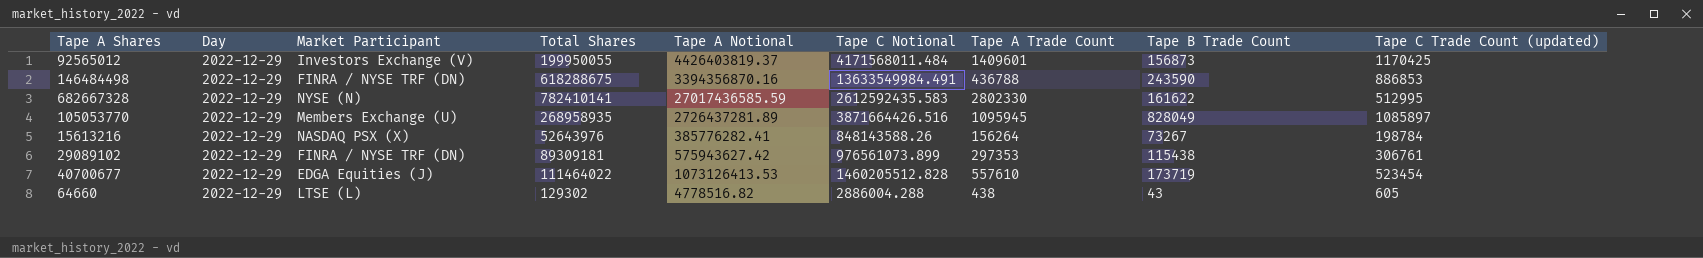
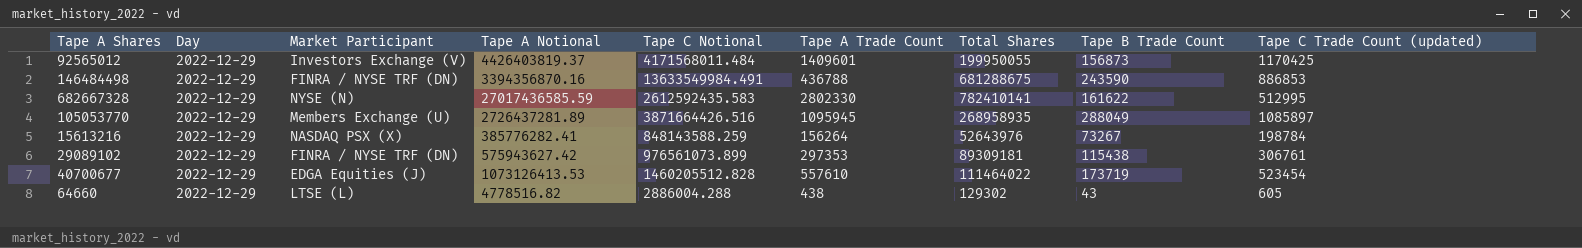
column Total Shares | position: 4 -> 7
146484498 | Total Shares: 618288675 -> 681288675
105053770 | Tape B Trade Count: 828049 -> 288049
15613216 | Tape C Notional: 848143588.26 -> 848143588.259

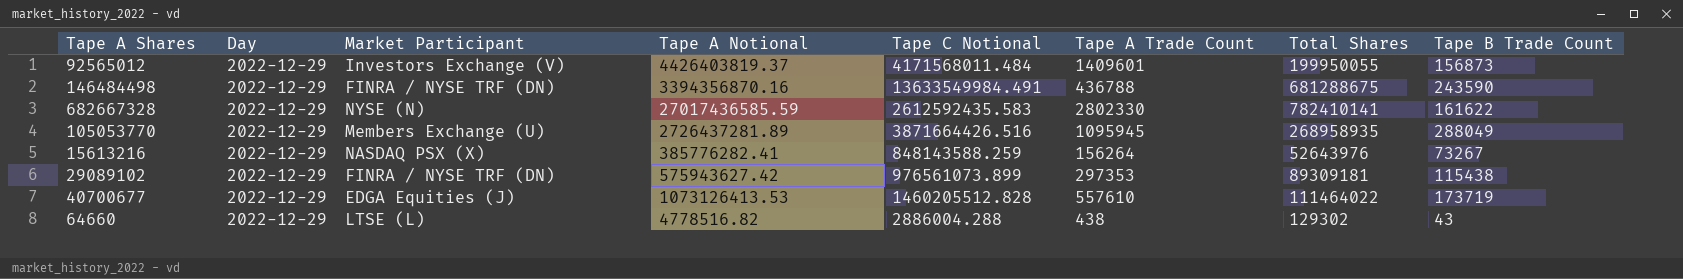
column Tape C Trade Count (updated) | position: 9 -> none

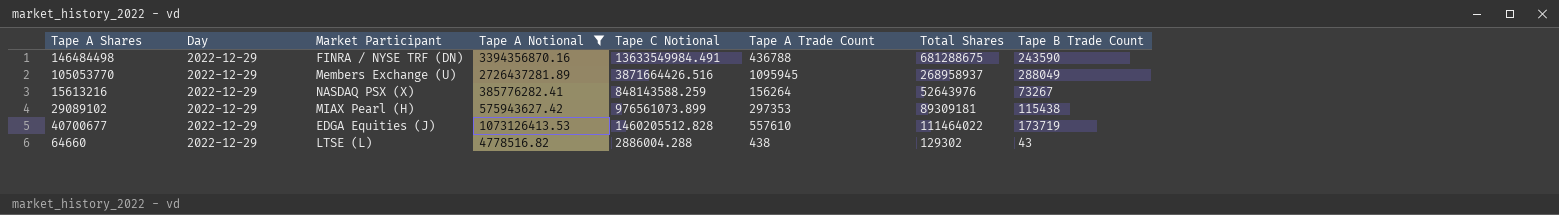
filter: none -> Tape A Notional <= 3394356870.16
105053770 | Total Shares: 268958935 -> 268958937
29089102 | Market Participant: FINRA / NYSE TRF (DN) -> MIAX Pearl (H)

